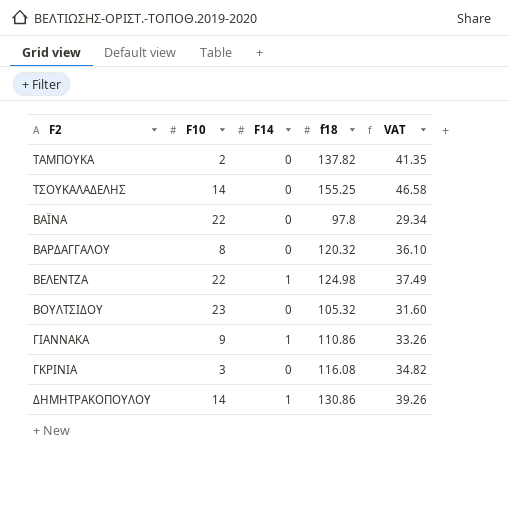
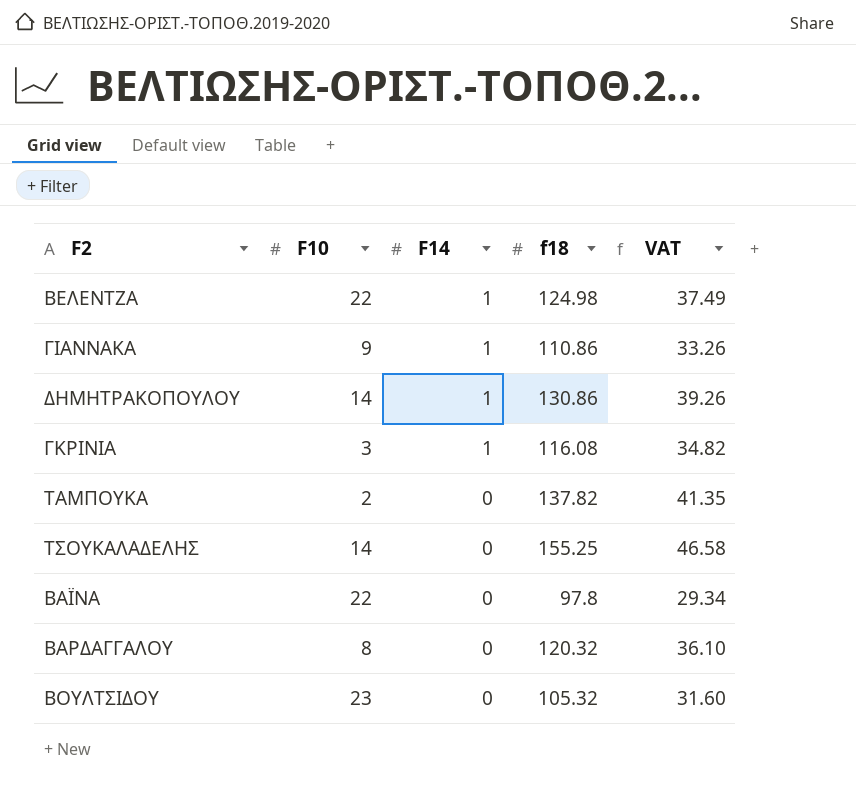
row order: none -> F14 descending
ΓΚΡΙΝΙΑ | F14: 0 -> 1

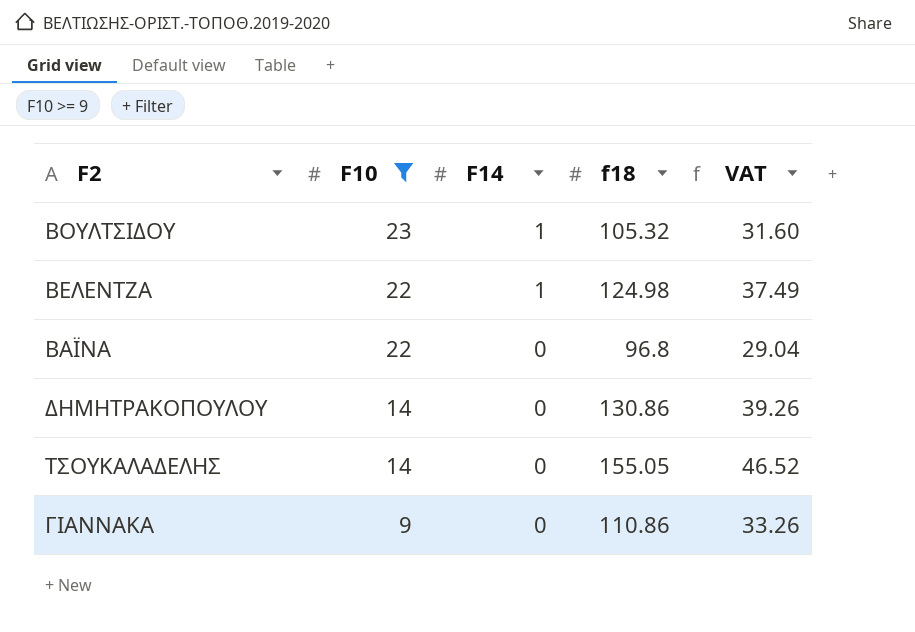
filter: none -> F10 >= 9
row order: F14 descending -> F10 descending
ΒΟΥΛΤΣΙΔΟΥ | F14: 0 -> 1
ΒΑΪΝΑ | f18: 97.8 -> 96.8
ΒΑΪΝΑ | VAT: 29.34 -> 29.04
ΔΗΜΗΤΡΑΚΟΠΟΥΛΟΥ | F14: 1 -> 0
ΤΣΟΥΚΑΛΑΔΕΛΗΣ | f18: 155.25 -> 155.05
ΤΣΟΥΚΑΛΑΔΕΛΗΣ | VAT: 46.58 -> 46.52
ΓΙΑΝΝΑΚΑ | F14: 1 -> 0

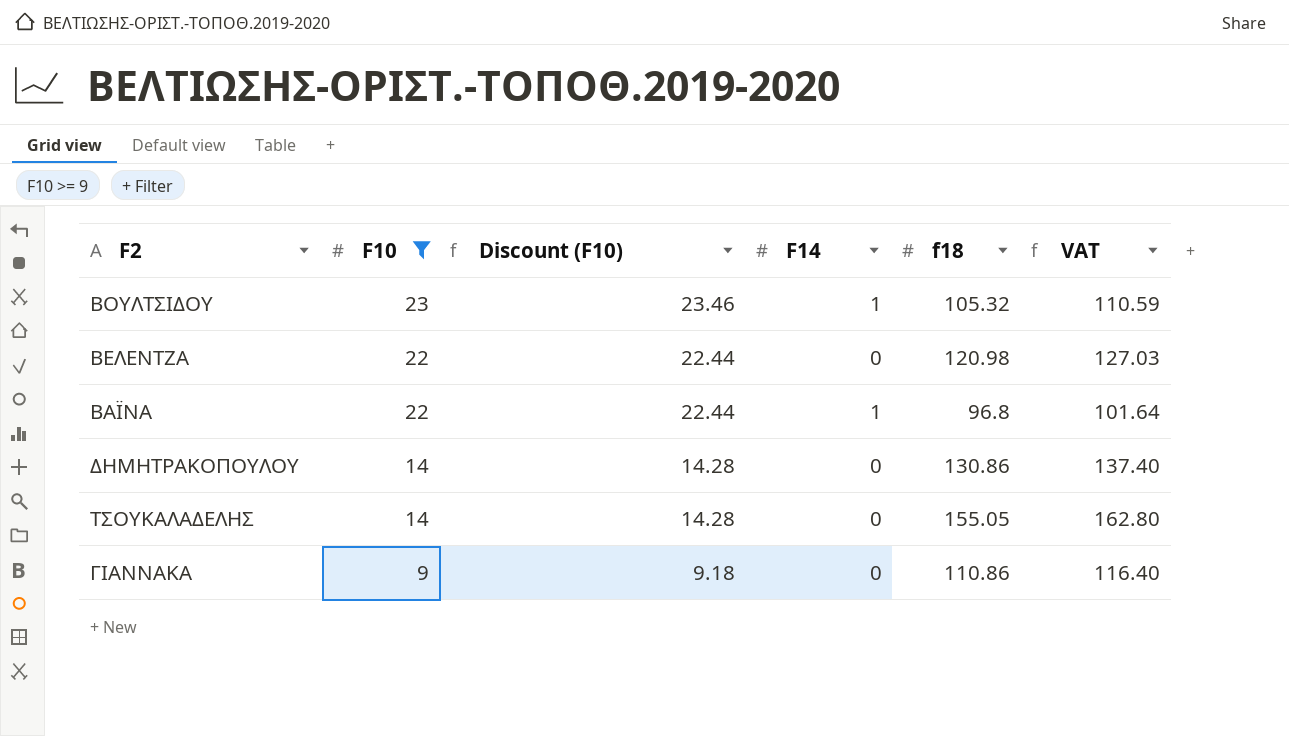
column Discount (F10) | formula: none -> [F10] * 1.02
column VAT | formula: [f18] * 0.3 -> [f18] * 1.05
ΒΕΛΕΝΤΖΑ | F14: 1 -> 0
ΒΕΛΕΝΤΖΑ | f18: 124.98 -> 120.98
ΒΑΪΝΑ | F14: 0 -> 1

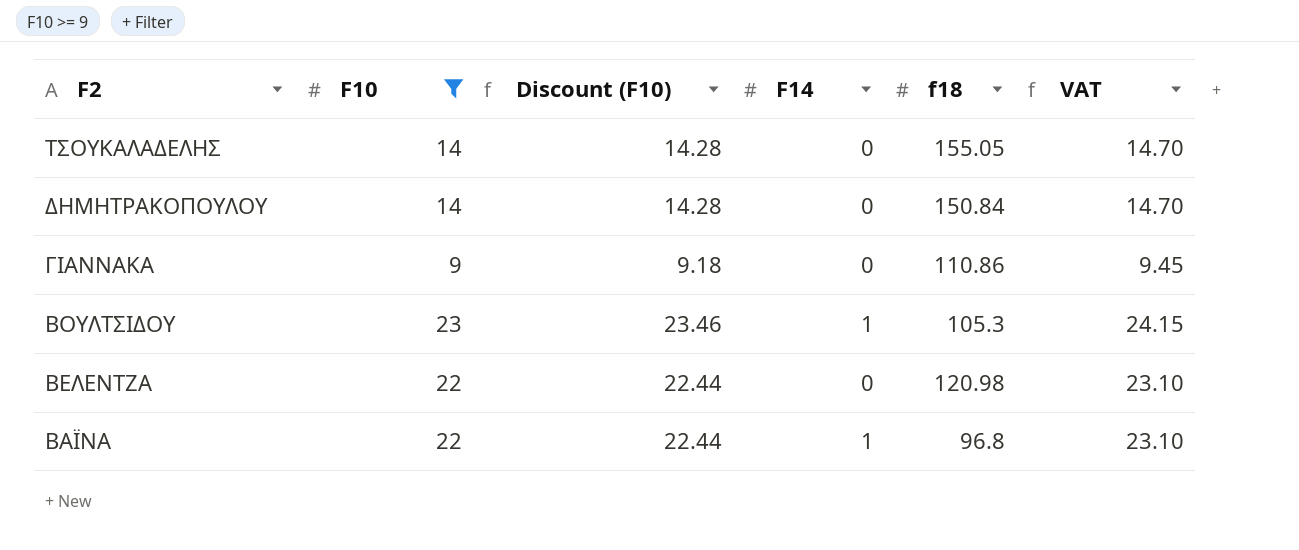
row order: F10 descending -> F2 descending
column VAT | formula: [f18] * 1.05 -> [F10] * 1.05
ΔΗΜΗΤΡΑΚΟΠΟΥΛΟΥ | f18: 130.86 -> 150.84
ΒΟΥΛΤΣΙΔΟΥ | f18: 105.32 -> 105.3

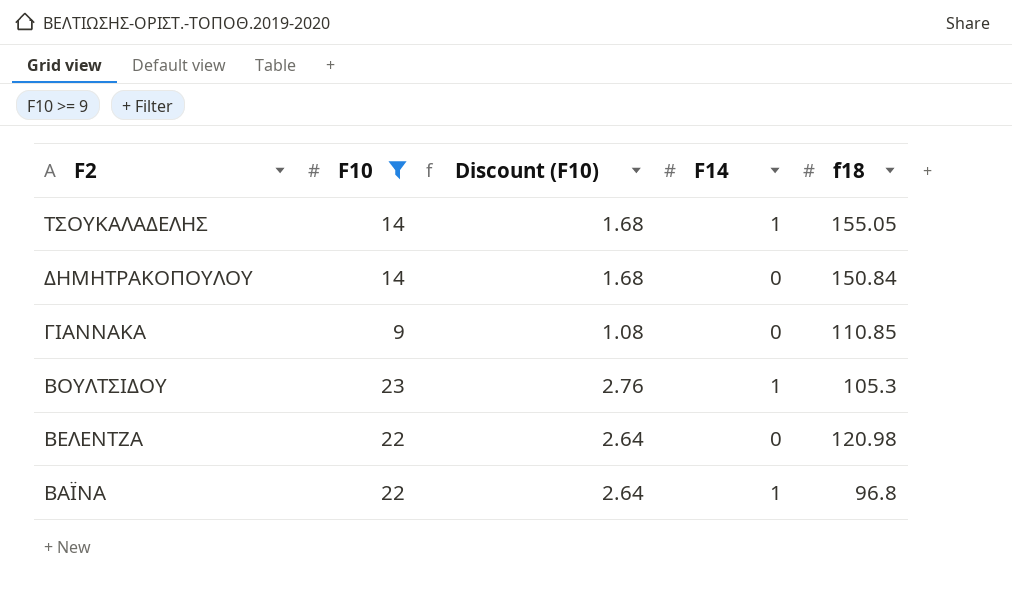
column VAT | formula: [F10] * 1.05 -> none
column Discount (F10) | formula: [F10] * 1.02 -> [F10] * 0.12
ΤΣΟΥΚΑΛΑΔΕΛΗΣ | F14: 0 -> 1
ΓΙΑΝΝΑΚΑ | f18: 110.86 -> 110.85

